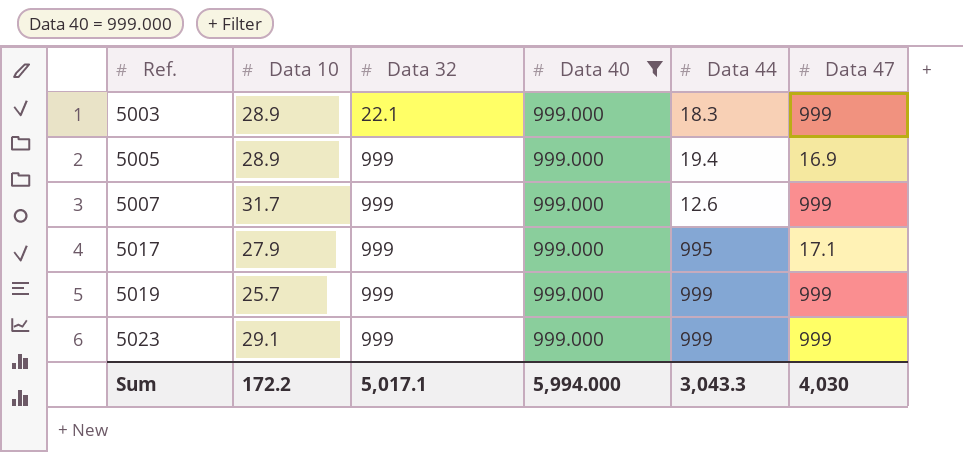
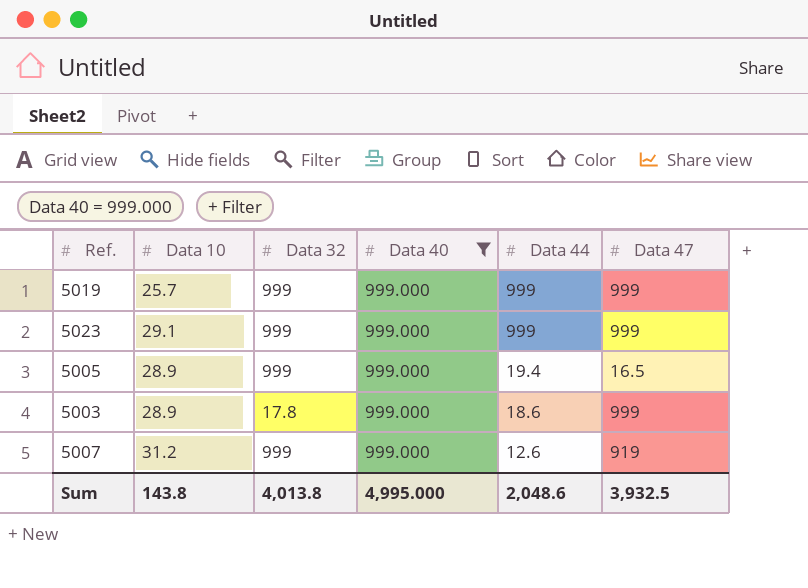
row order: Ref. ascending -> Data 44 descending
row 5017: 27.9 | 999 | 999.000 | 995 | 17.1 -> none
5005 | Data 47: 16.9 -> 16.5
5003 | Data 32: 22.1 -> 17.8
5003 | Data 44: 18.3 -> 18.6
5007 | Data 10: 31.7 -> 31.2
5007 | Data 47: 999 -> 919
Sum | Data 10: 172.2 -> 143.8
Sum | Data 32: 5,017.1 -> 4,013.8
Sum | Data 40: 5,994.000 -> 4,995.000
Sum | Data 44: 3,043.3 -> 2,048.6
Sum | Data 47: 4,030 -> 3,932.5

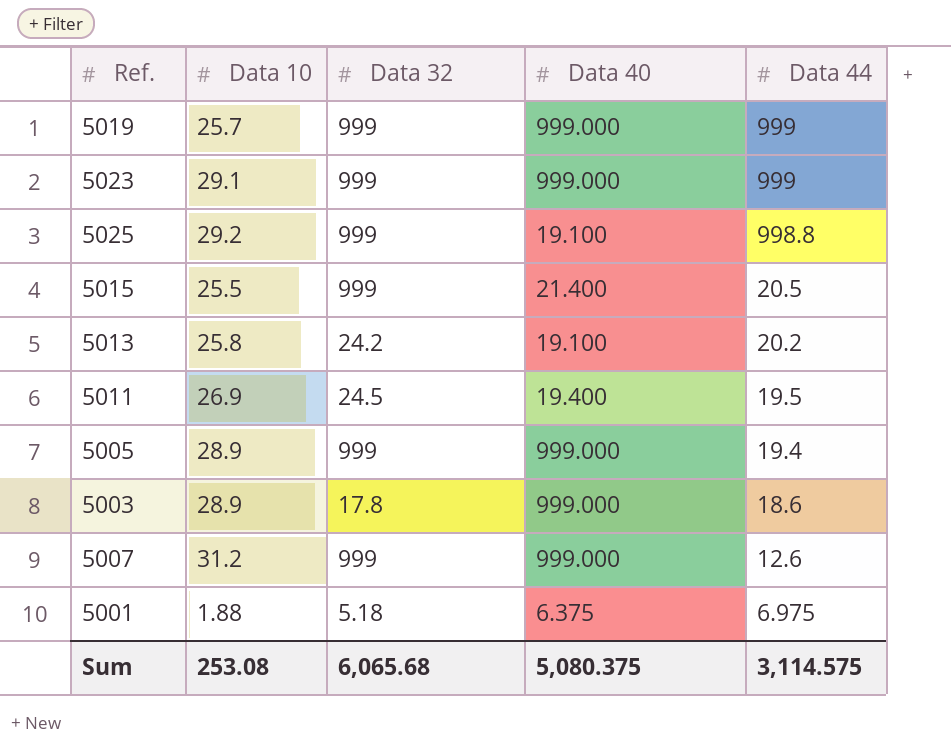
filter: Data 40 = 999.000 -> none
column Data 47 | position: 6 -> none
Sum | Data 10: 143.8 -> 253.08
Sum | Data 32: 4,013.8 -> 6,065.68
Sum | Data 40: 4,995.000 -> 5,080.375
Sum | Data 44: 2,048.6 -> 3,114.575

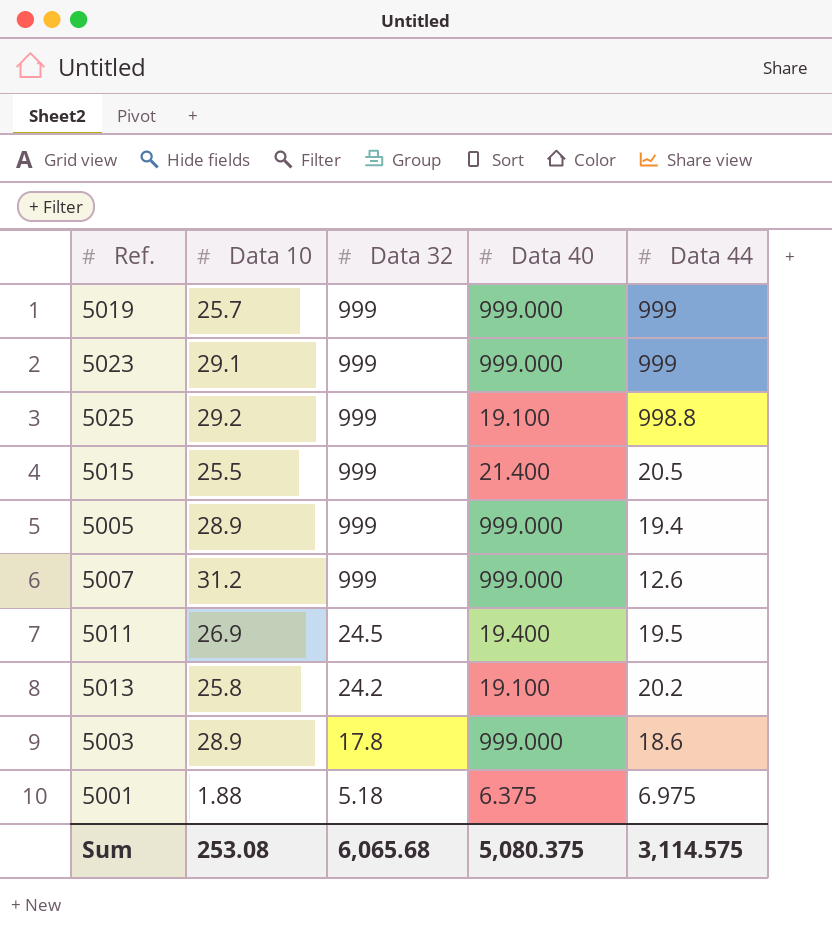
row order: Data 44 descending -> Data 32 descending

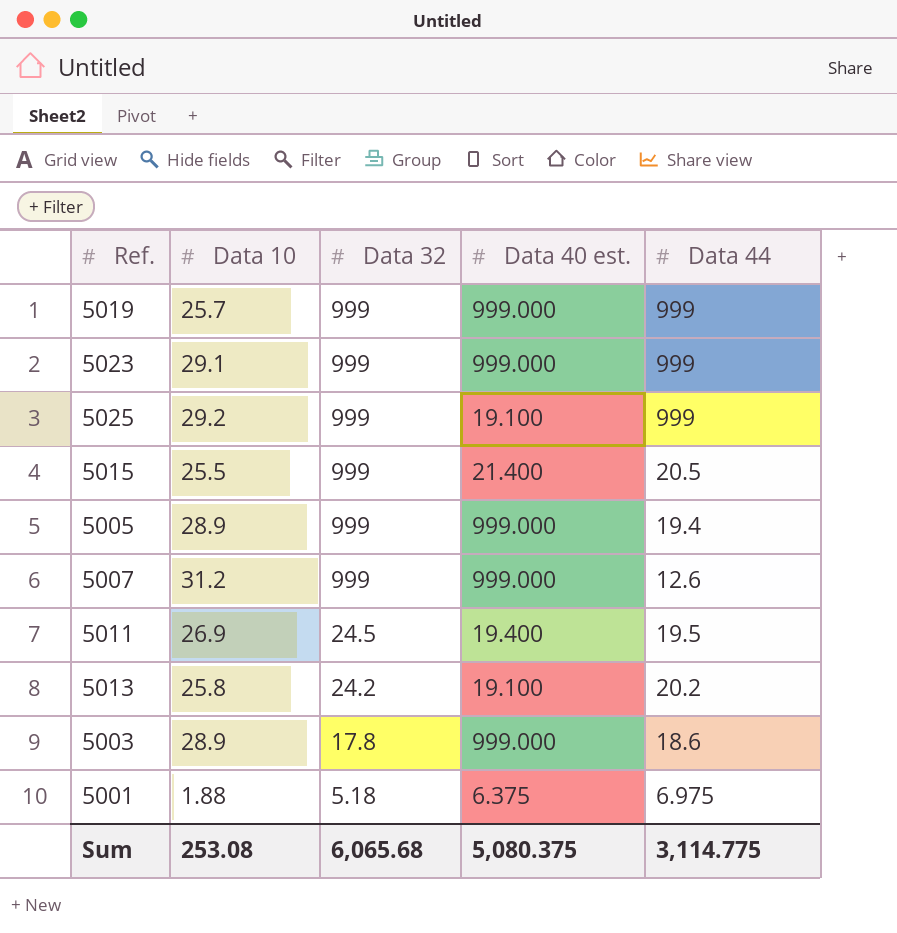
column name: Data 40 -> Data 40 est.
5025 | Data 44: 998.8 -> 999
Sum | Data 44: 3,114.575 -> 3,114.775

